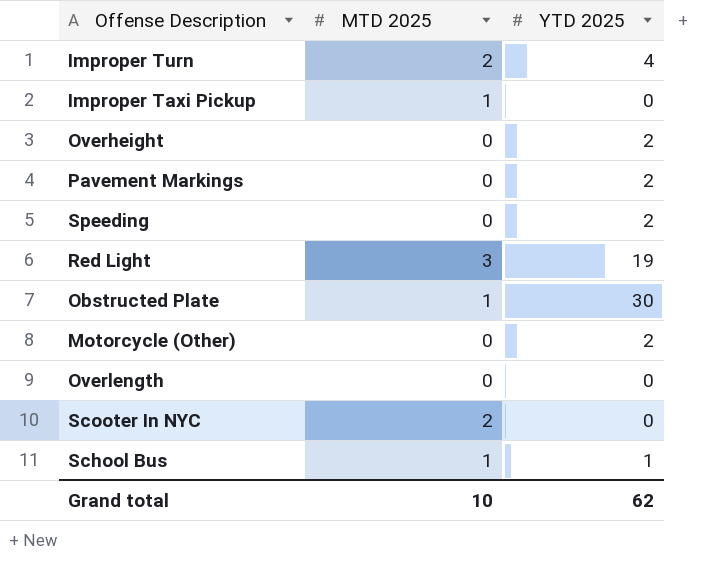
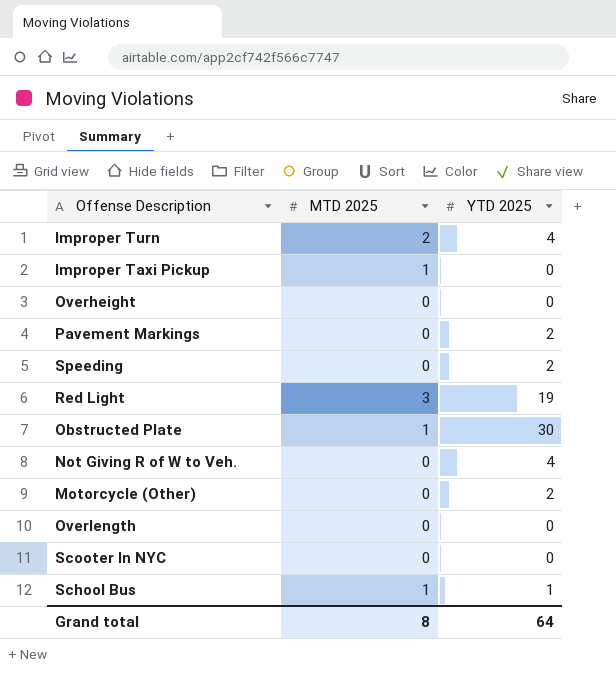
Overheight | YTD 2025: 2 -> 0
row Not Giving R of W to Veh.: none -> 0 | 4
Scooter In NYC | MTD 2025: 2 -> 0
Grand total | MTD 2025: 10 -> 8
Grand total | YTD 2025: 62 -> 64

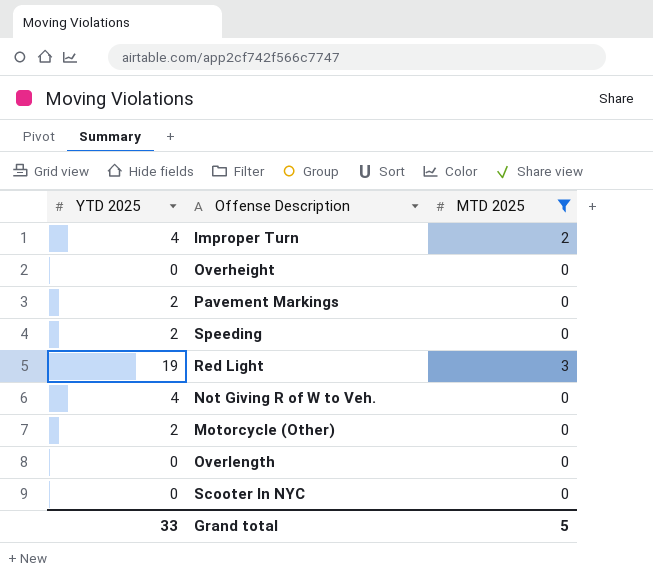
filter: none -> MTD 2025 != 1
column YTD 2025 | position: 3 -> 1
Grand total | YTD 2025: 64 -> 33
Grand total | MTD 2025: 8 -> 5

